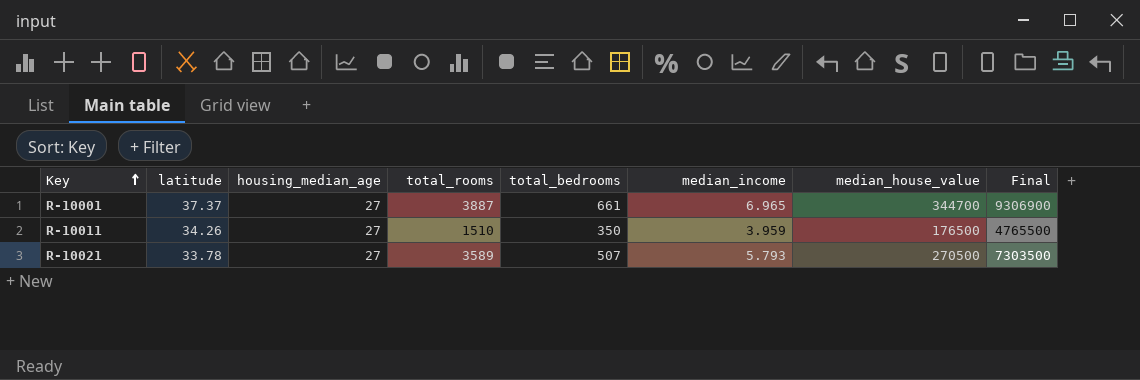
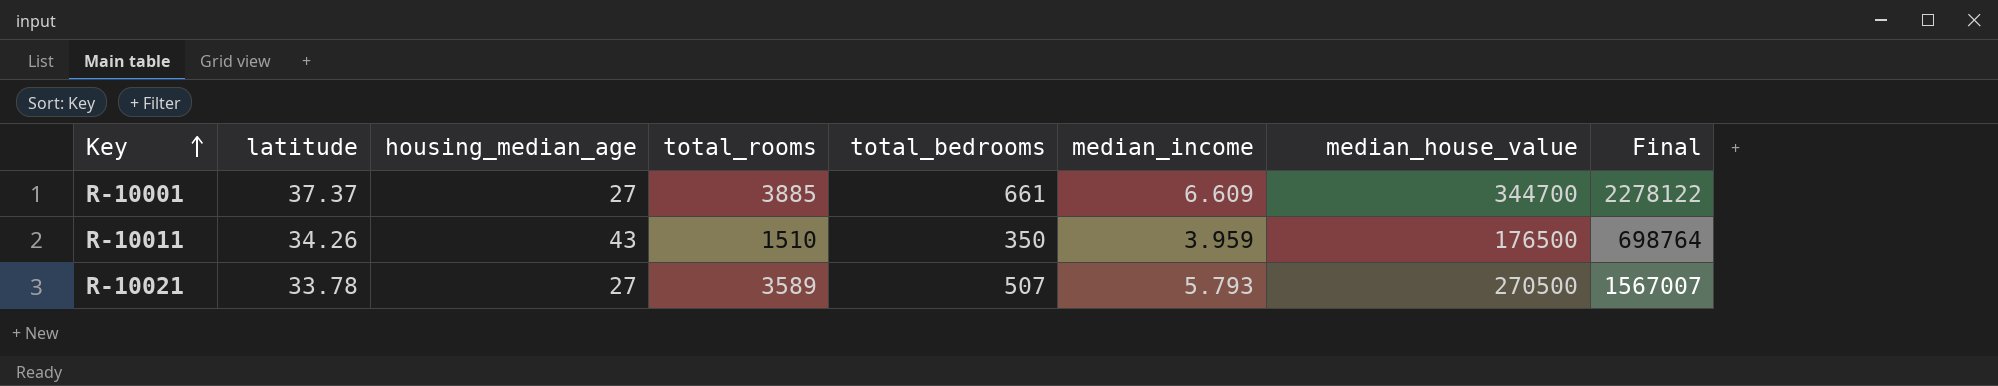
column Final | formula: [housing_median_age] * [median_house_value] -> [median_income] * [median_house_value]
R-10001 | total_rooms: 3887 -> 3885
R-10001 | median_income: 6.965 -> 6.609
R-10011 | housing_median_age: 27 -> 43

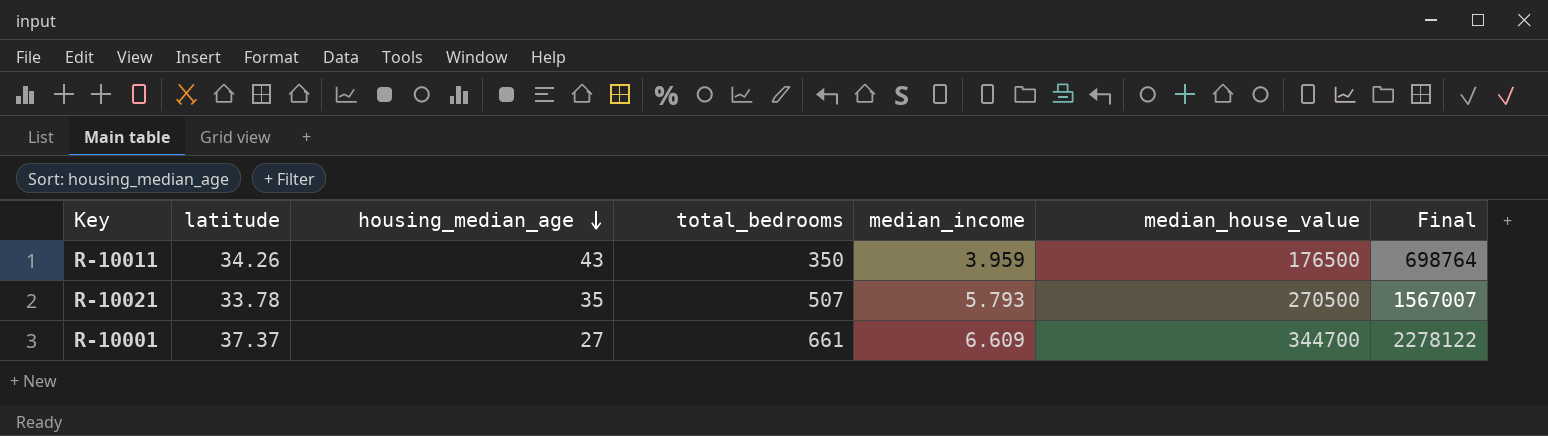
row order: Key ascending -> housing_median_age descending
column total_rooms | position: 4 -> none
R-10021 | housing_median_age: 27 -> 35

